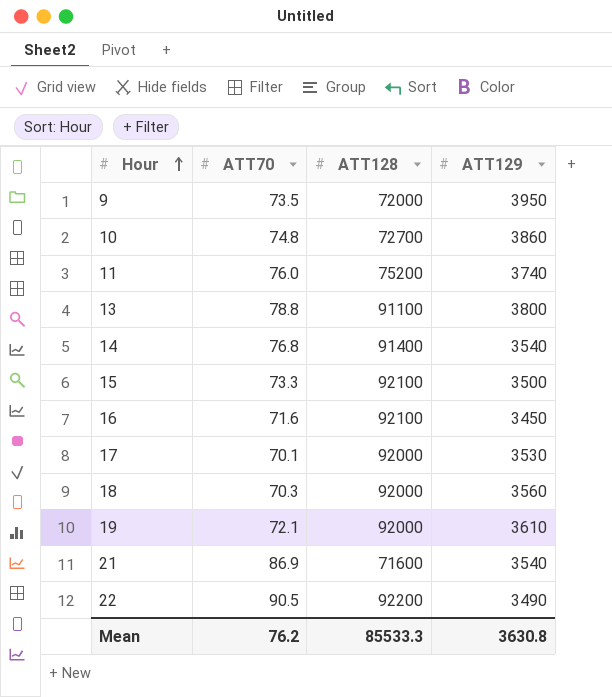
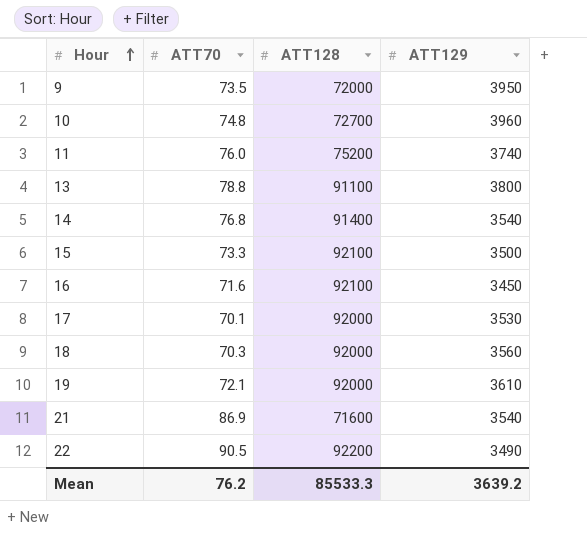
10 | ATT129: 3860 -> 3960
Mean | ATT129: 3630.8 -> 3639.2

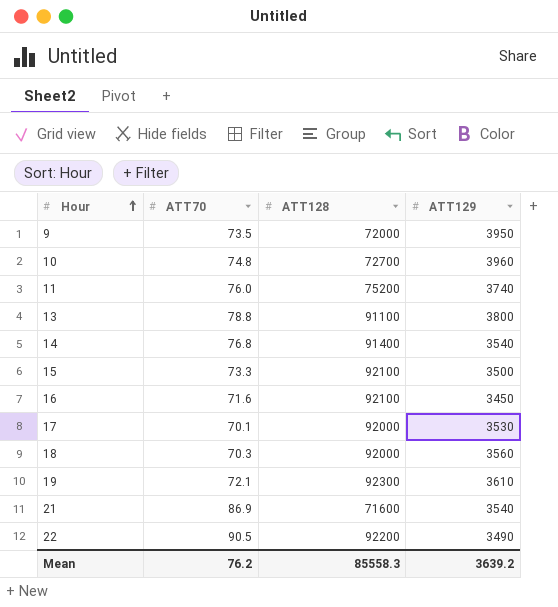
19 | ATT128: 92000 -> 92300
Mean | ATT128: 85533.3 -> 85558.3

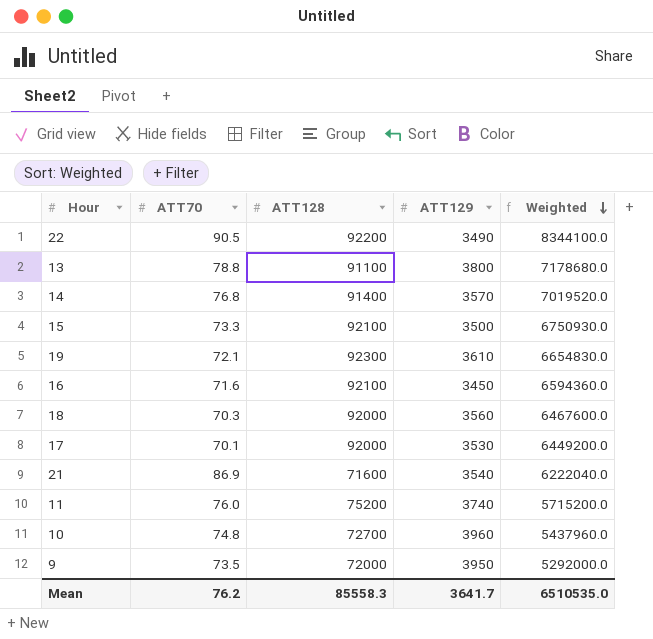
row order: Hour ascending -> Weighted descending
column Weighted | formula: none -> [ATT70] * [ATT128]
14 | ATT129: 3540 -> 3570
Mean | ATT129: 3639.2 -> 3641.7

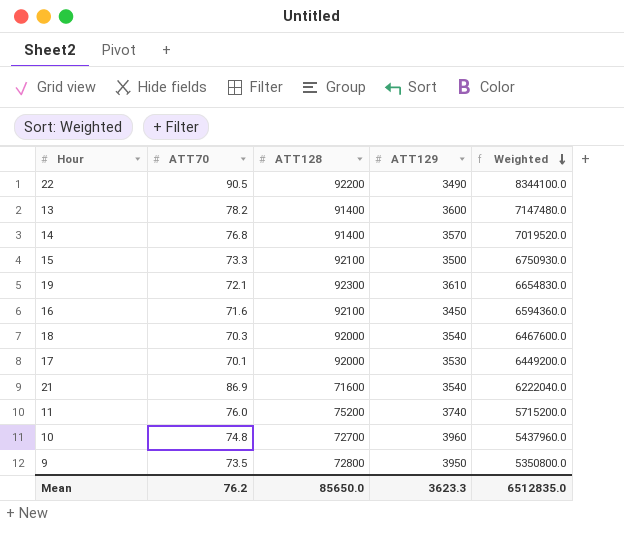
13 | ATT70: 78.8 -> 78.2
13 | ATT128: 91100 -> 91400
13 | ATT129: 3800 -> 3600
13 | Weighted: 7178680.0 -> 7147480.0
18 | ATT129: 3560 -> 3540
9 | ATT128: 72000 -> 72800
9 | Weighted: 5292000.0 -> 5350800.0
Mean | ATT128: 85558.3 -> 85650.0
Mean | ATT129: 3641.7 -> 3623.3
Mean | Weighted: 6510535.0 -> 6512835.0

